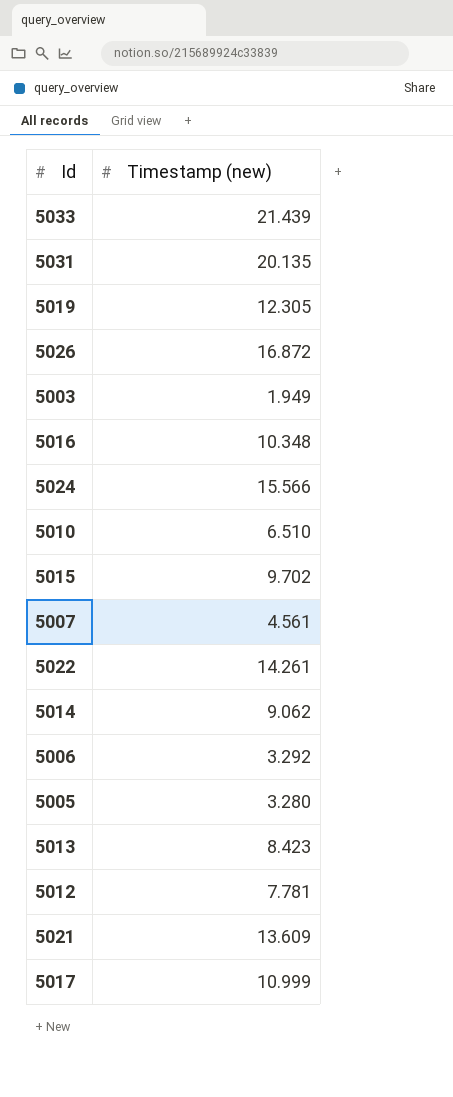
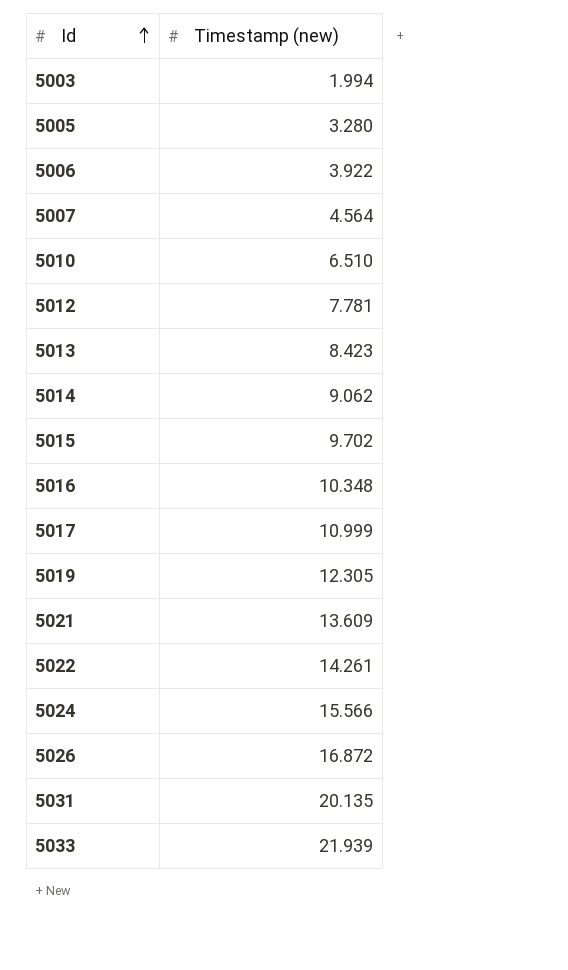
row order: none -> Id ascending
5003 | Timestamp (new): 1.949 -> 1.994
5006 | Timestamp (new): 3.292 -> 3.922
5007 | Timestamp (new): 4.561 -> 4.564
5033 | Timestamp (new): 21.439 -> 21.939

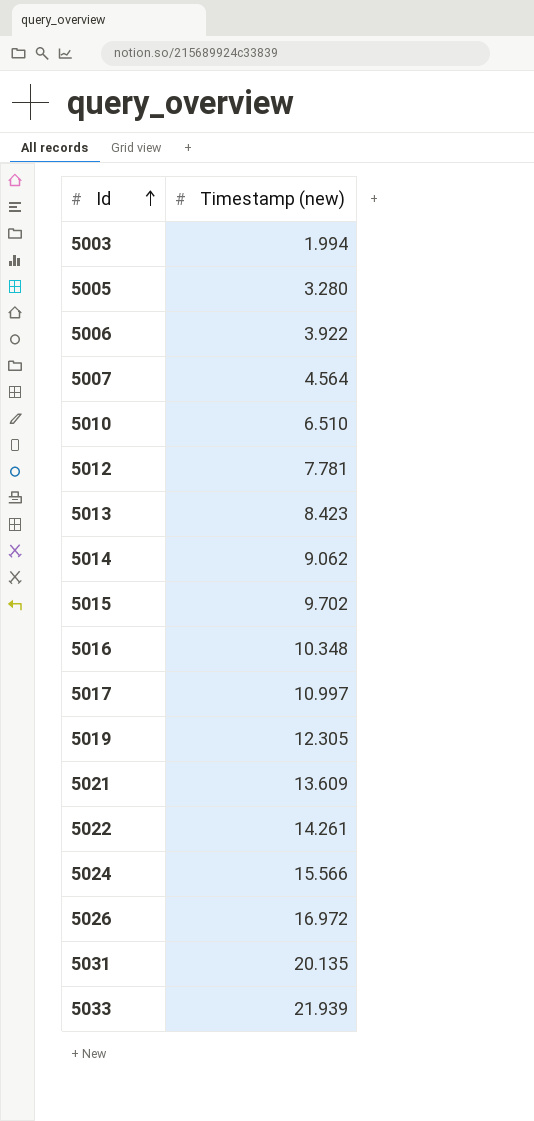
5017 | Timestamp (new): 10.999 -> 10.997
5026 | Timestamp (new): 16.872 -> 16.972

